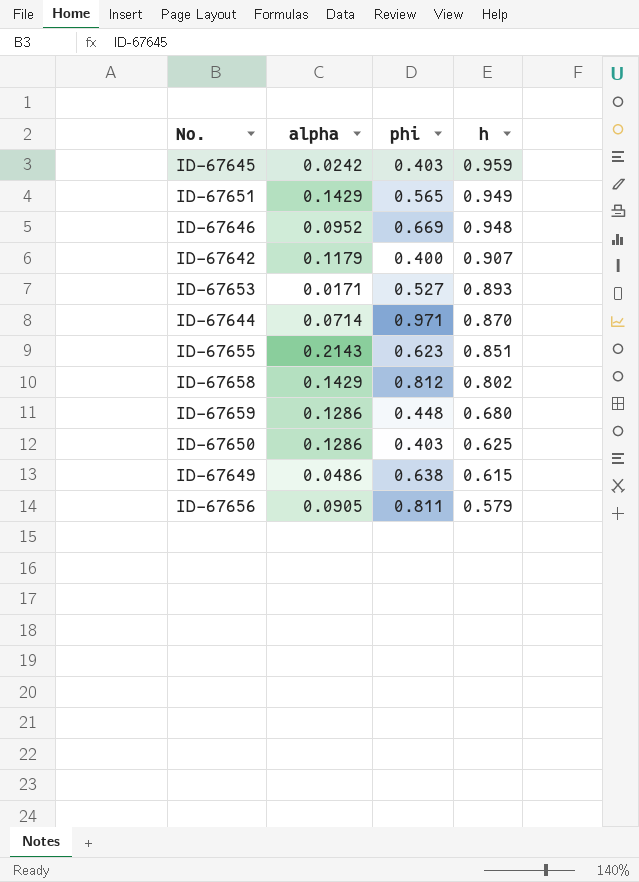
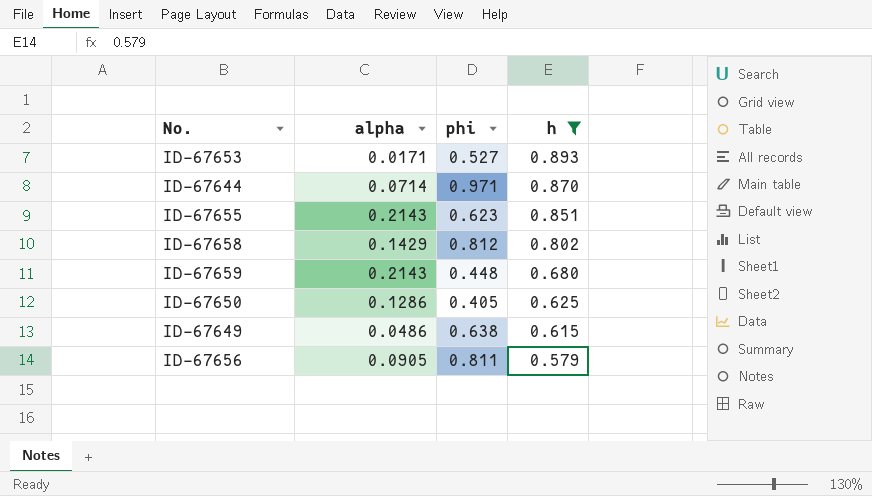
filter: none -> h <= 0.893
ID-67659 | alpha: 0.1286 -> 0.2143
ID-67650 | phi: 0.403 -> 0.405

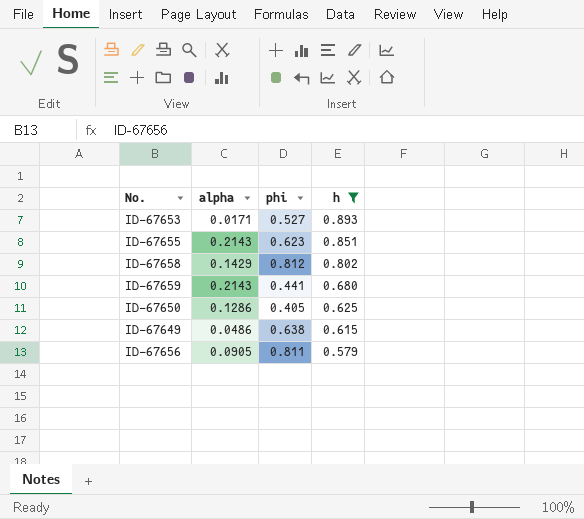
row ID-67644: 0.0714 | 0.971 | 0.870 -> none
ID-67659 | phi: 0.448 -> 0.441

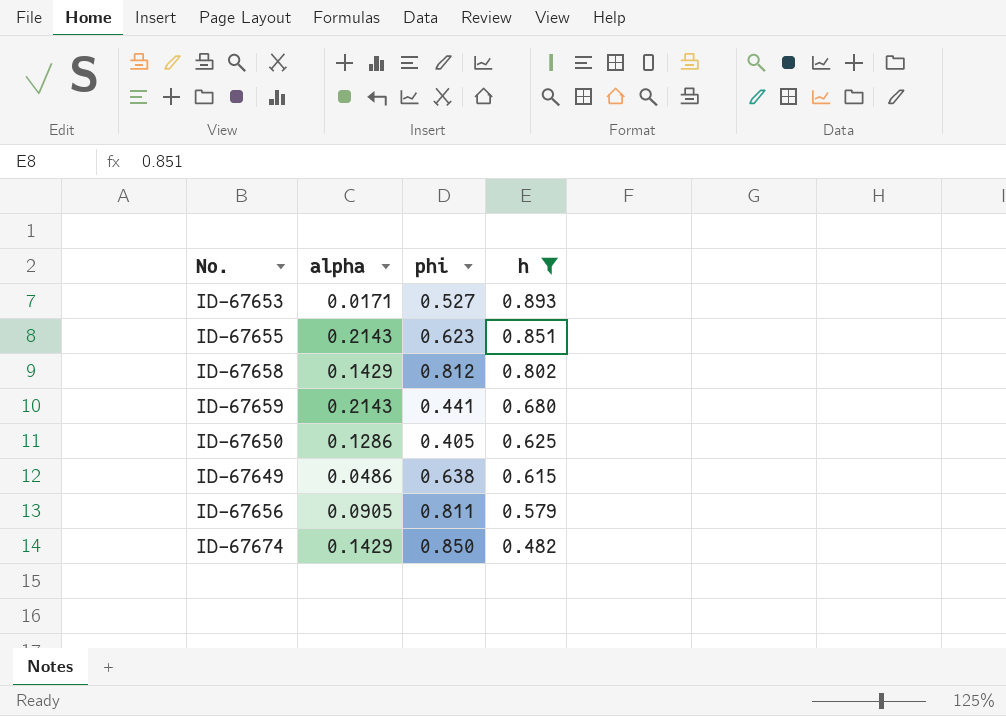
row ID-67674: none -> 0.1429 | 0.850 | 0.482

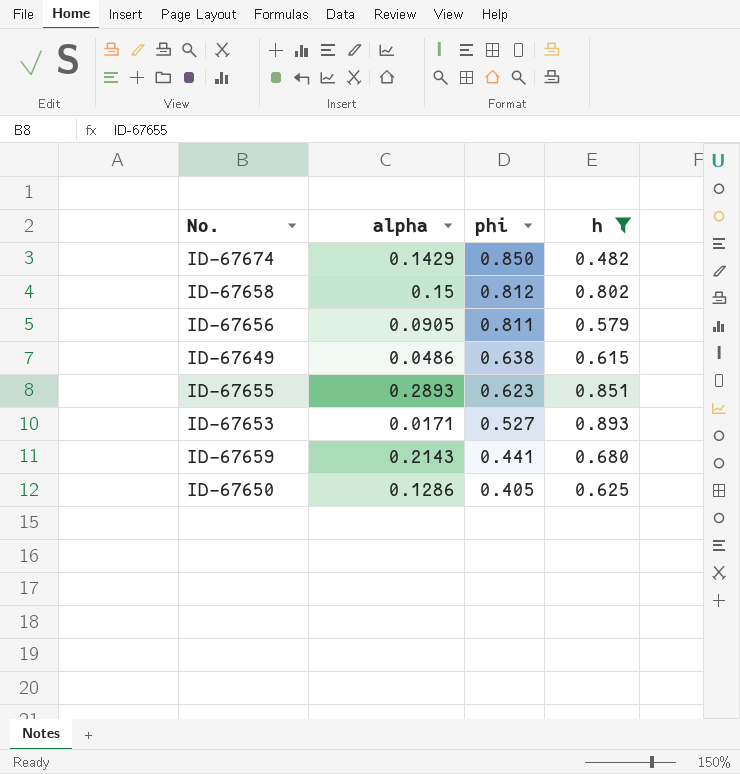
row order: h descending -> phi descending
ID-67658 | alpha: 0.1429 -> 0.15
ID-67655 | alpha: 0.2143 -> 0.2893

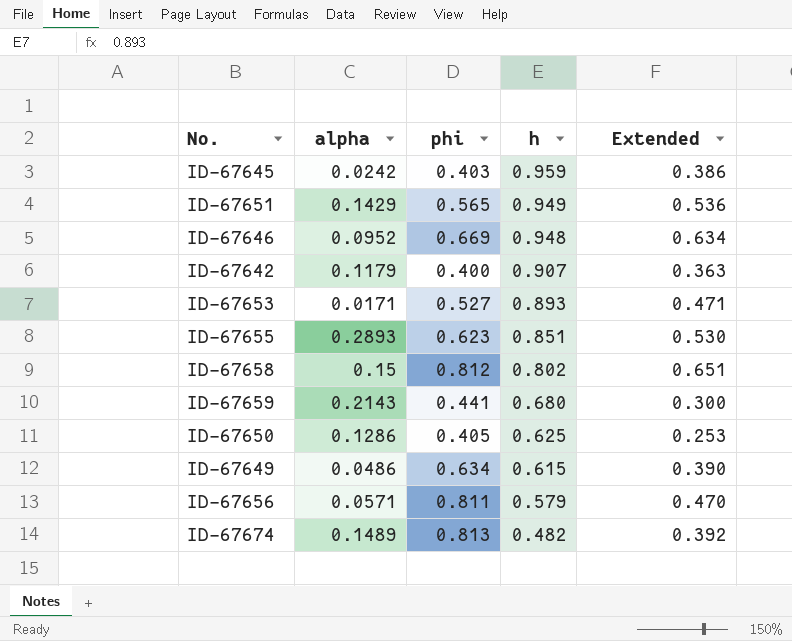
filter: h <= 0.893 -> none
row order: phi descending -> h descending
column Extended | formula: none -> [phi] * [h]
ID-67649 | phi: 0.638 -> 0.634
ID-67656 | alpha: 0.0905 -> 0.0571
ID-67674 | alpha: 0.1429 -> 0.1489
ID-67674 | phi: 0.850 -> 0.813

